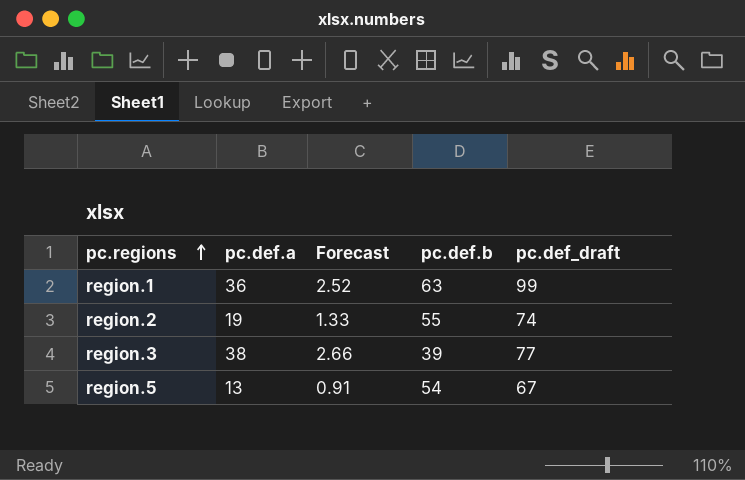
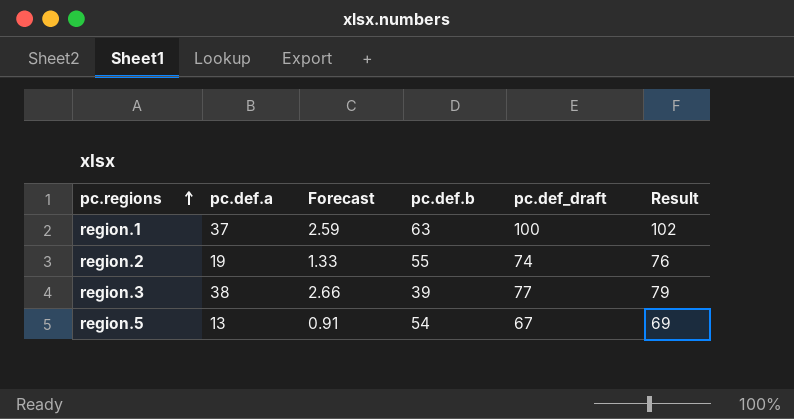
column Result | formula: none -> [pc.def_draft] + 2
region.1 | pc.def.a: 36 -> 37
region.1 | Forecast: 2.52 -> 2.59
region.1 | pc.def_draft: 99 -> 100

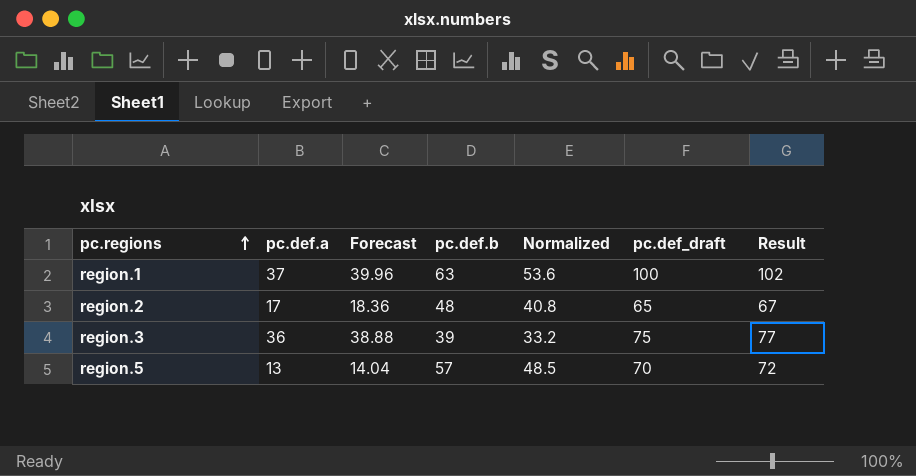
column Forecast | formula: [pc.def.a] * 0.07 -> [pc.def.a] * 1.08
column Normalized | formula: none -> [pc.def.b] * 0.85
region.2 | pc.def.a: 19 -> 17
region.2 | pc.def.b: 55 -> 48
region.2 | pc.def_draft: 74 -> 65
region.2 | Result: 76 -> 67
region.3 | pc.def.a: 38 -> 36
region.3 | pc.def_draft: 77 -> 75
region.3 | Result: 79 -> 77
region.5 | pc.def.b: 54 -> 57
region.5 | pc.def_draft: 67 -> 70
region.5 | Result: 69 -> 72

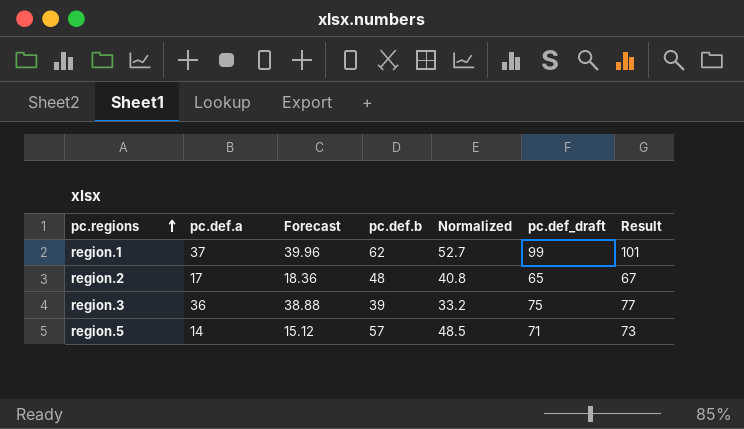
region.1 | pc.def.b: 63 -> 62
region.1 | Normalized: 53.6 -> 52.7
region.1 | pc.def_draft: 100 -> 99
region.1 | Result: 102 -> 101
region.5 | pc.def.a: 13 -> 14
region.5 | Forecast: 14.04 -> 15.12
region.5 | pc.def_draft: 70 -> 71
region.5 | Result: 72 -> 73

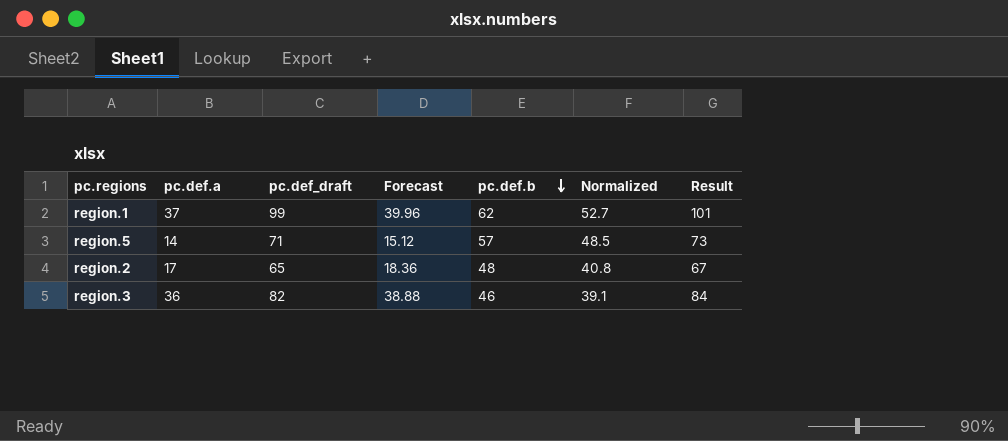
row order: pc.regions ascending -> pc.def.b descending
column pc.def_draft | position: 6 -> 3
region.3 | pc.def_draft: 75 -> 82
region.3 | pc.def.b: 39 -> 46
region.3 | Normalized: 33.2 -> 39.1
region.3 | Result: 77 -> 84

